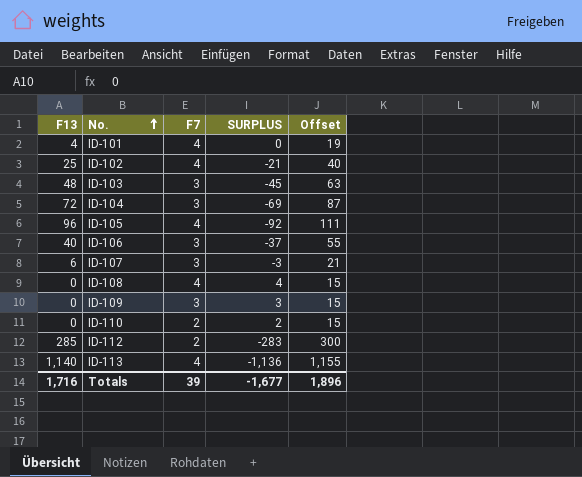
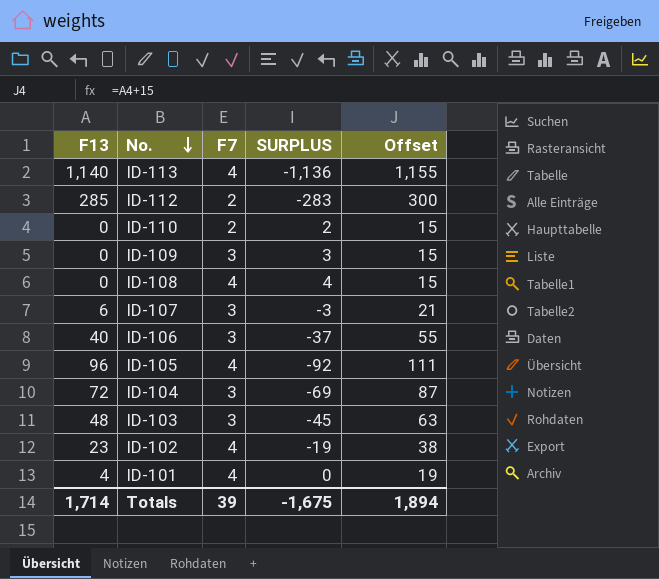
row order: No. ascending -> No. descending
ID-102 | F13: 25 -> 23
ID-102 | SURPLUS: -21 -> -19
ID-102 | Offset: 40 -> 38
Totals | F13: 1,716 -> 1,714
Totals | SURPLUS: -1,677 -> -1,675
Totals | Offset: 1,896 -> 1,894

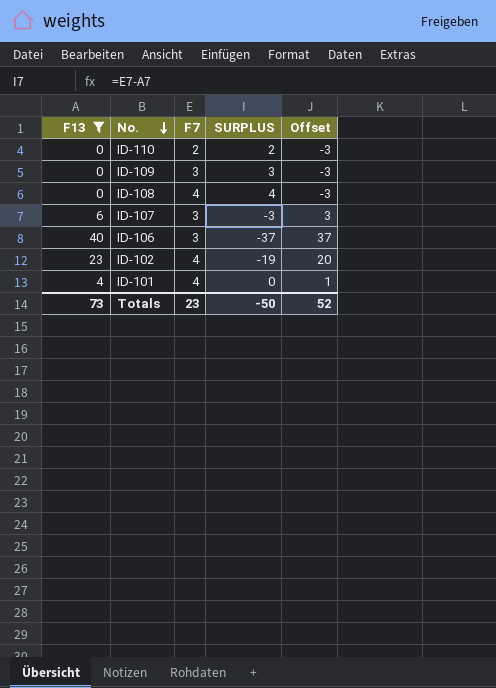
filter: none -> F13 <= 40
column Offset | formula: [F13] + 15 -> [F13] - 3
Totals | F13: 1,714 -> 73
Totals | F7: 39 -> 23
Totals | SURPLUS: -1,675 -> -50
Totals | Offset: 1,894 -> 52

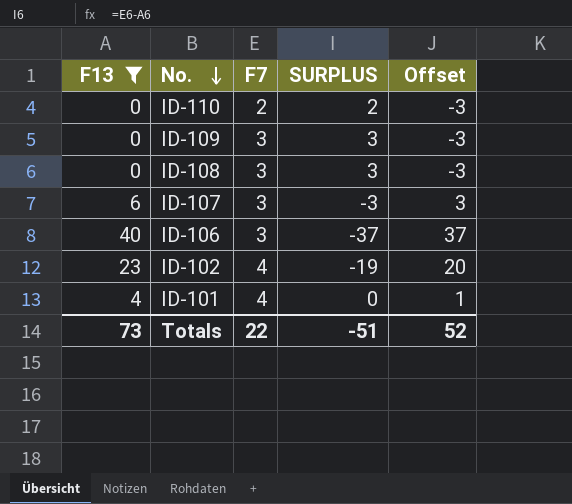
ID-108 | F7: 4 -> 3
ID-108 | SURPLUS: 4 -> 3
Totals | F7: 23 -> 22
Totals | SURPLUS: -50 -> -51

